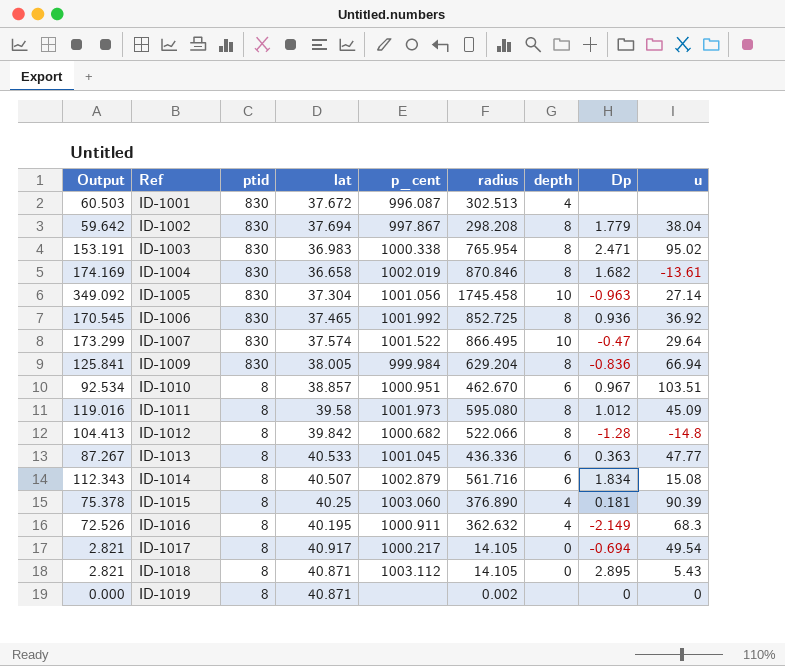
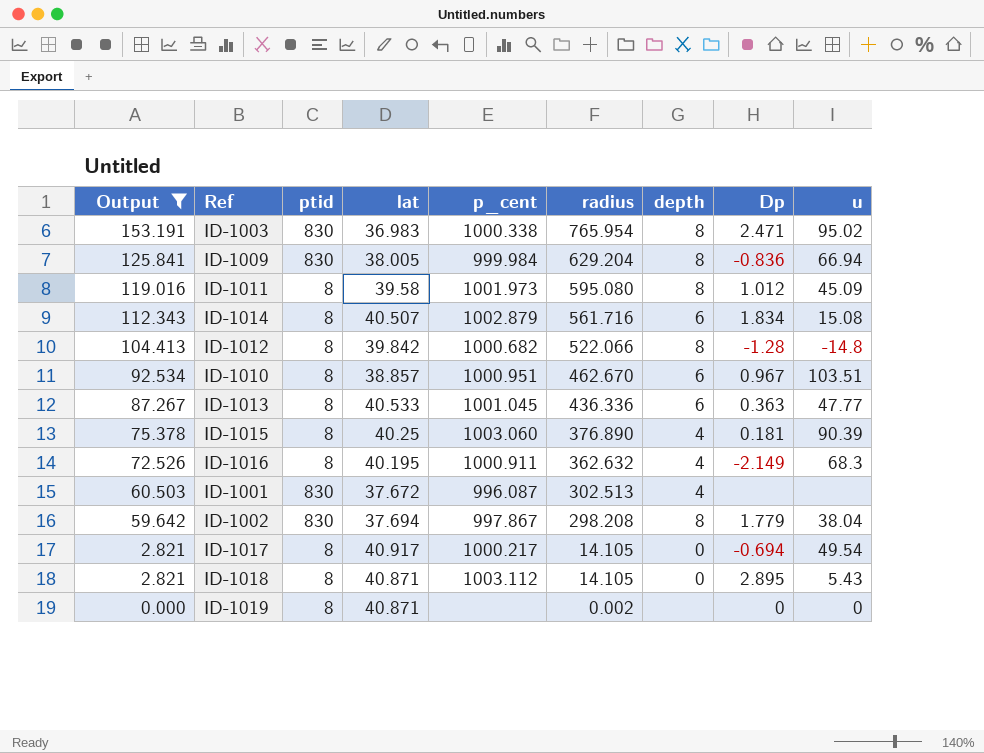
filter: none -> Output <= 153.191
row order: Ref ascending -> Output descending

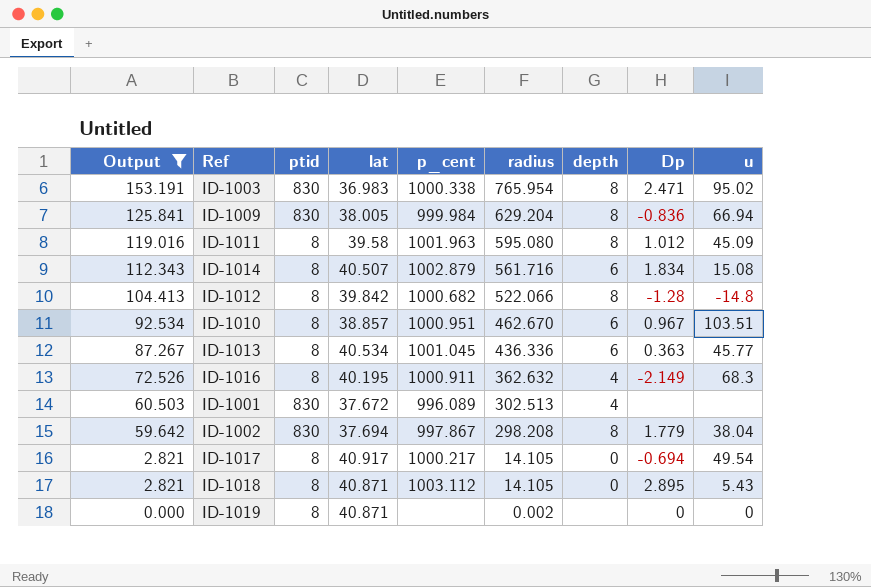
row ID-1015: 75.378 | 8 | 40.25 | 1003.060 | 376.890 | 4 | 0.181 | 90.39 -> none
ID-1011 | p_cent: 1001.973 -> 1001.963
ID-1013 | lat: 40.533 -> 40.534
ID-1013 | u: 47.77 -> 45.77
ID-1001 | p_cent: 996.087 -> 996.089

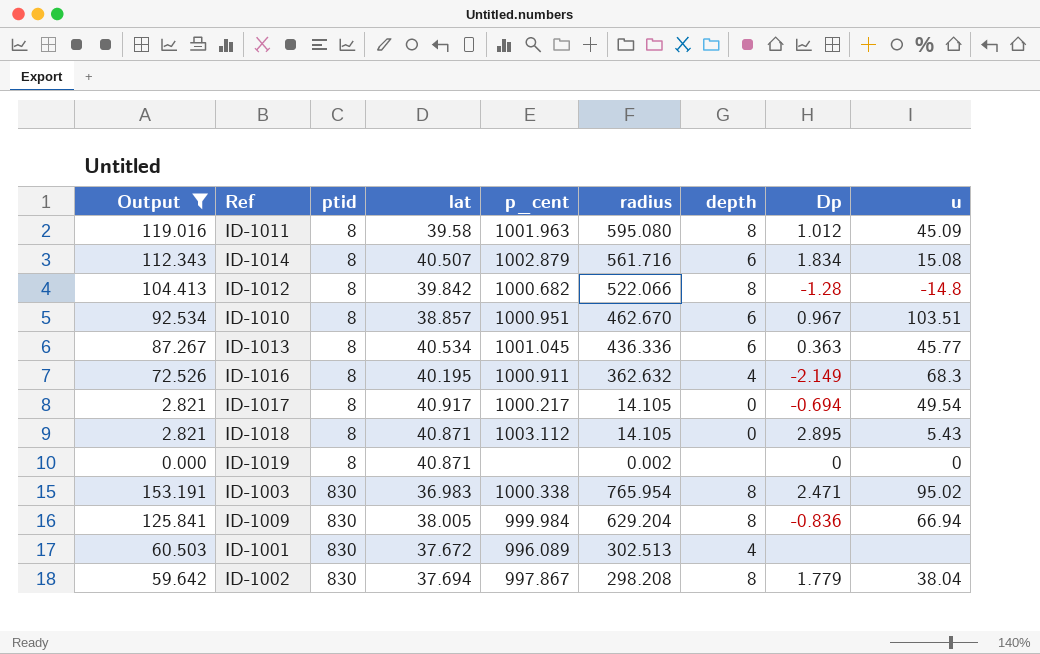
row order: Output descending -> ptid ascending

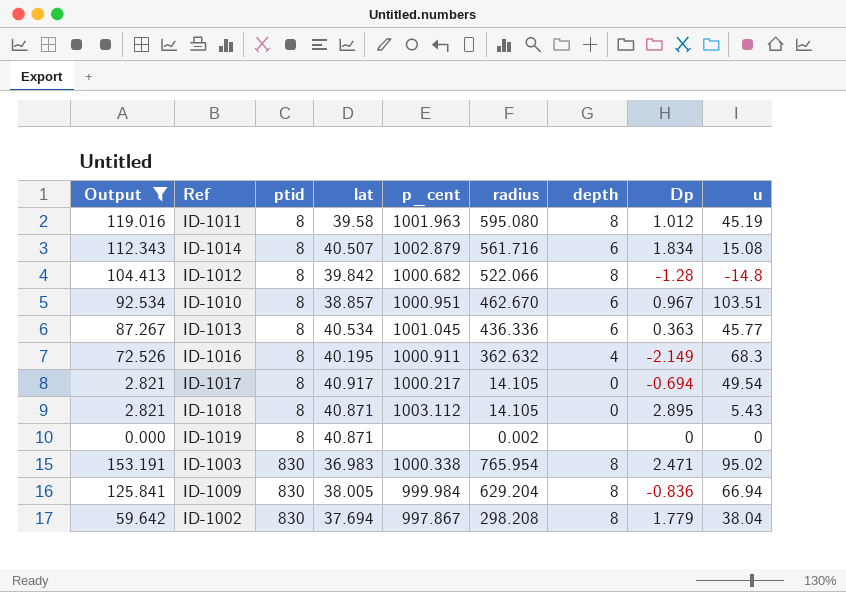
row ID-1001: 60.503 | 830 | 37.672 | 996.089 | 302.513 | 4 | none | none -> none
ID-1011 | u: 45.09 -> 45.19

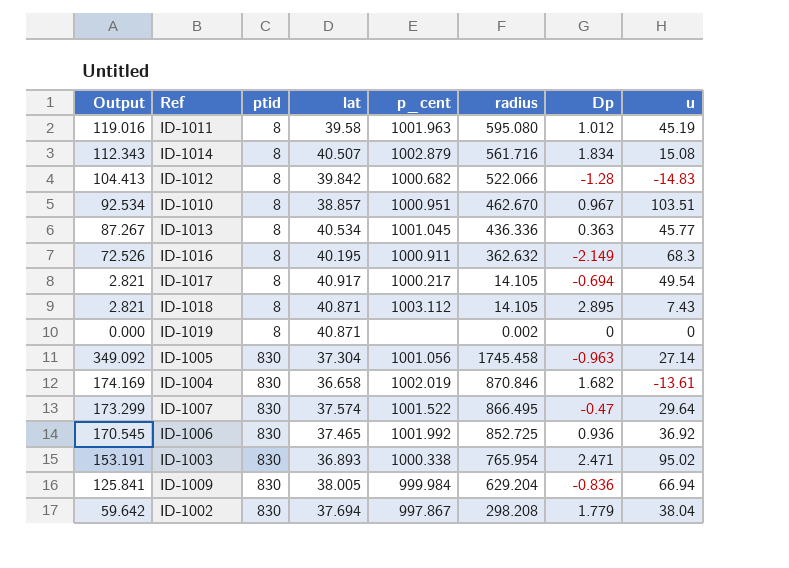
filter: Output <= 153.191 -> none
column depth | position: 7 -> none
ID-1012 | u: -14.8 -> -14.83
ID-1018 | u: 5.43 -> 7.43
ID-1003 | lat: 36.983 -> 36.893

